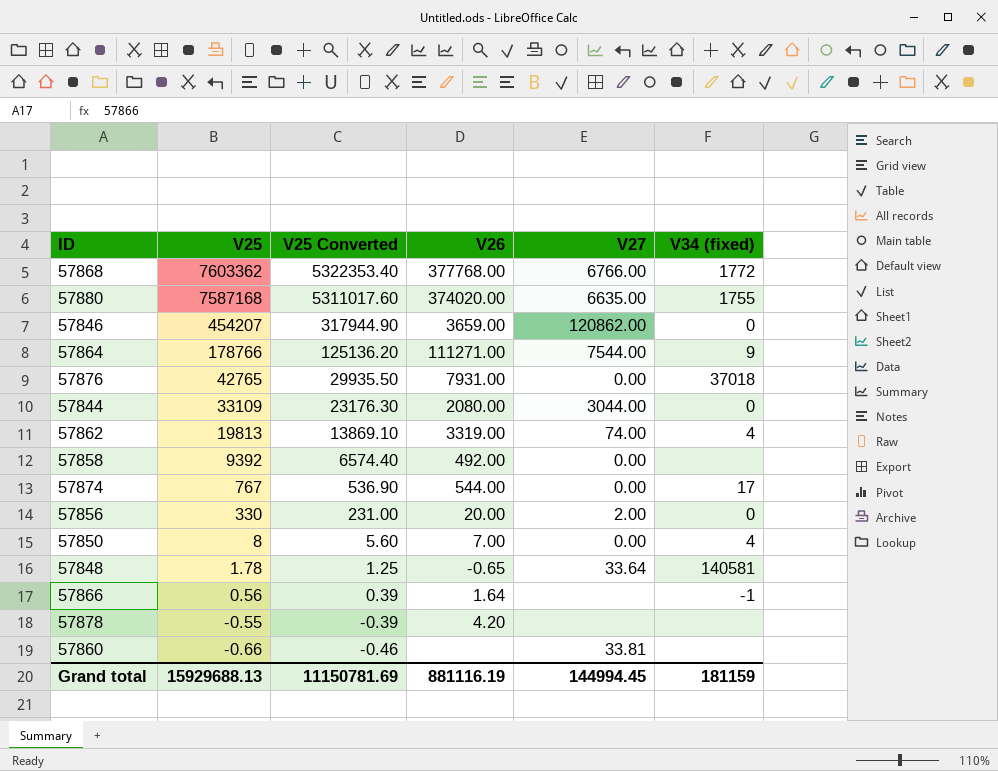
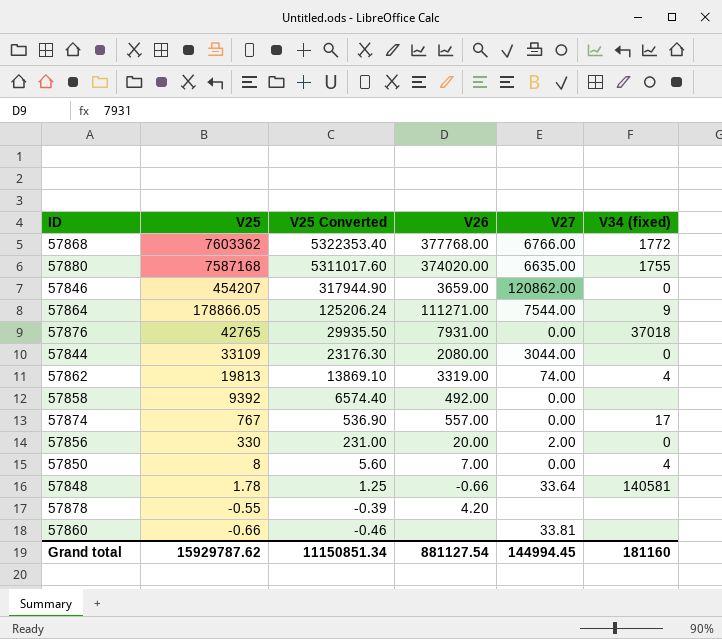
row 57866: 0.56 | 0.39 | 1.64 | none | -1 -> none
57864 | V25: 178766 -> 178866.05
57864 | V25 Converted: 125136.20 -> 125206.24
57874 | V26: 544.00 -> 557.00
57848 | V26: -0.65 -> -0.66
Grand total | V25: 15929688.13 -> 15929787.62
Grand total | V25 Converted: 11150781.69 -> 11150851.34
Grand total | V26: 881116.19 -> 881127.54
Grand total | V34 (fixed): 181159 -> 181160

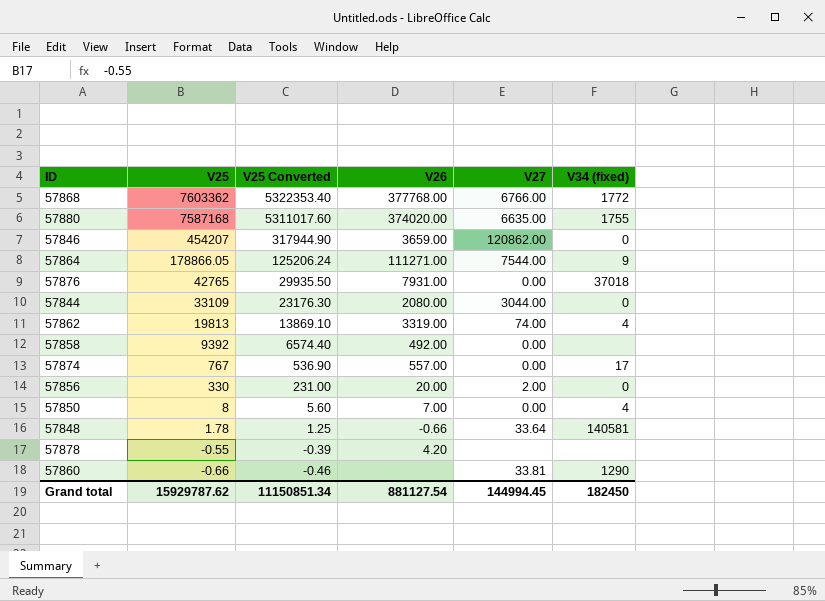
57860 | V34 (fixed): none -> 1290
Grand total | V34 (fixed): 181160 -> 182450

